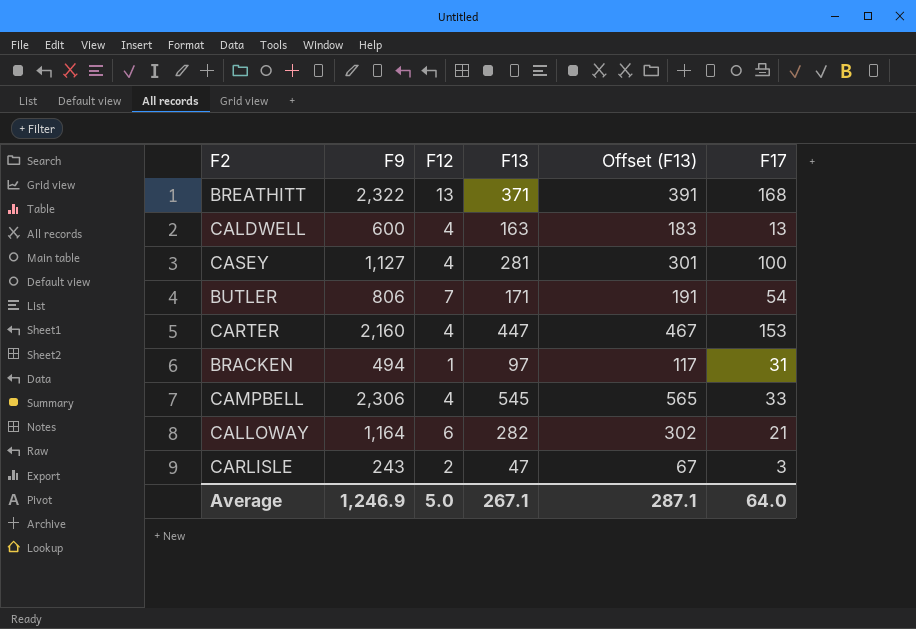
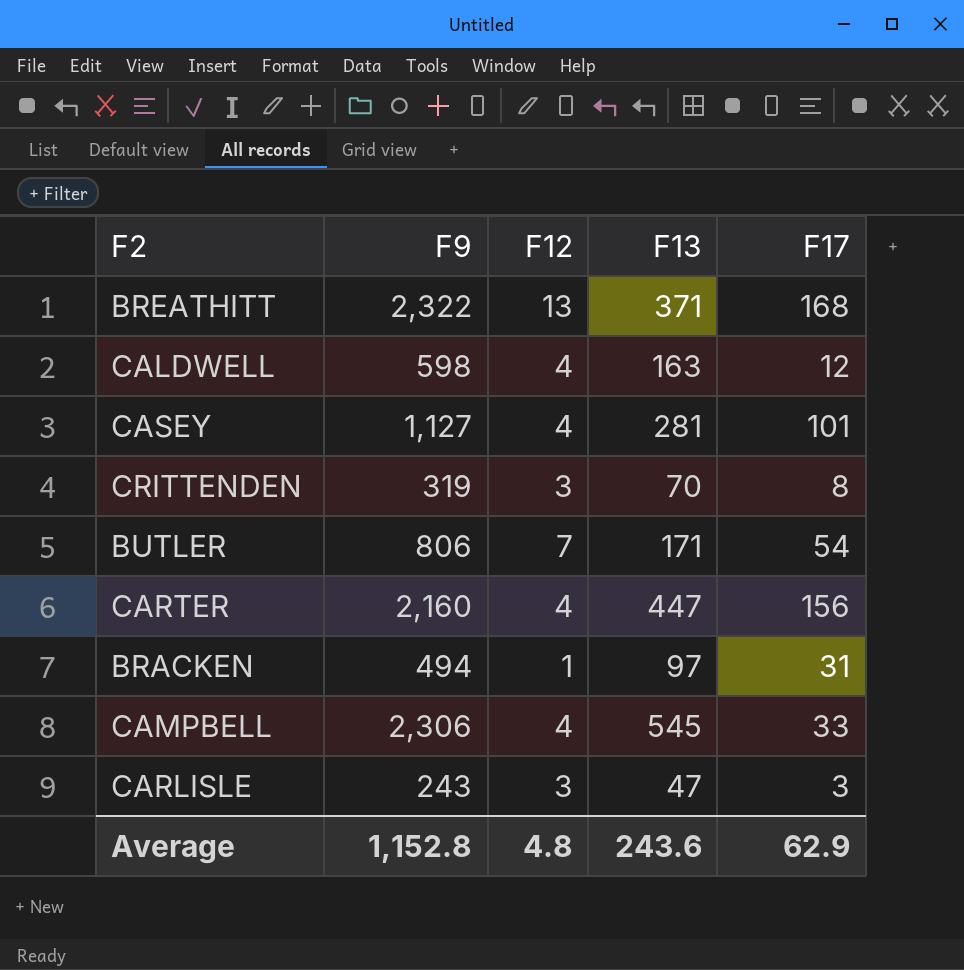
column Offset (F13) | formula: [F13] + 20 -> none
row CALLOWAY: 1,164 | 6 | 282 | 302 | 21 -> none
CALDWELL | F9: 600 -> 598
CALDWELL | F17: 13 -> 12
CASEY | F17: 100 -> 101
row CRITTENDEN: none -> 319 | 3 | 70 | 8
CARTER | F17: 153 -> 156
CARLISLE | F12: 2 -> 3
Average | F9: 1,246.9 -> 1,152.8
Average | F12: 5.0 -> 4.8
Average | F13: 267.1 -> 243.6
Average | F17: 64.0 -> 62.9

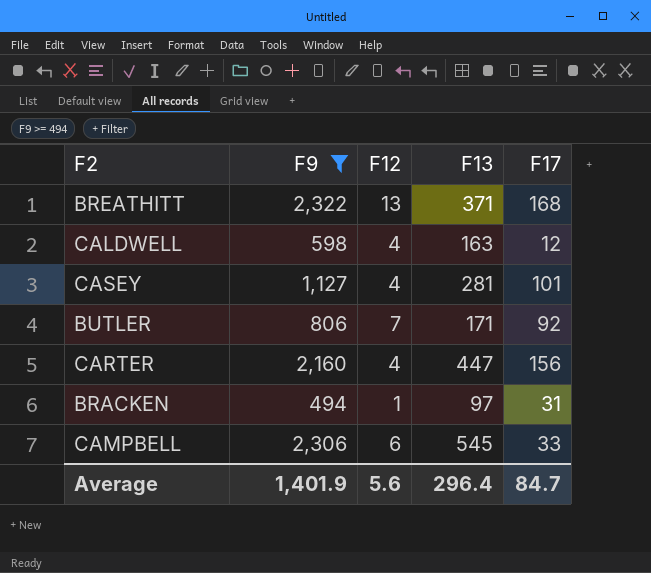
filter: none -> F9 >= 494
BUTLER | F17: 54 -> 92
CAMPBELL | F12: 4 -> 6
Average | F9: 1,152.8 -> 1,401.9
Average | F12: 4.8 -> 5.6
Average | F13: 243.6 -> 296.4
Average | F17: 62.9 -> 84.7

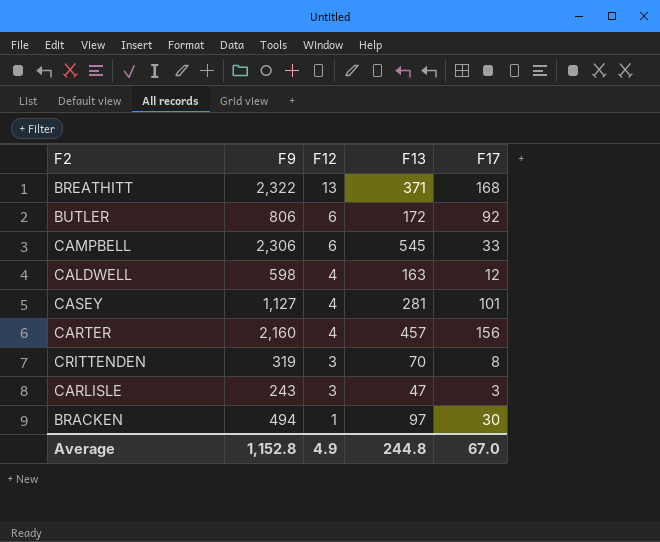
filter: F9 >= 494 -> none
row order: none -> F12 descending
BUTLER | F12: 7 -> 6
BUTLER | F13: 171 -> 172
CARTER | F13: 447 -> 457
BRACKEN | F17: 31 -> 30
Average | F9: 1,401.9 -> 1,152.8
Average | F12: 5.6 -> 4.9
Average | F13: 296.4 -> 244.8
Average | F17: 84.7 -> 67.0

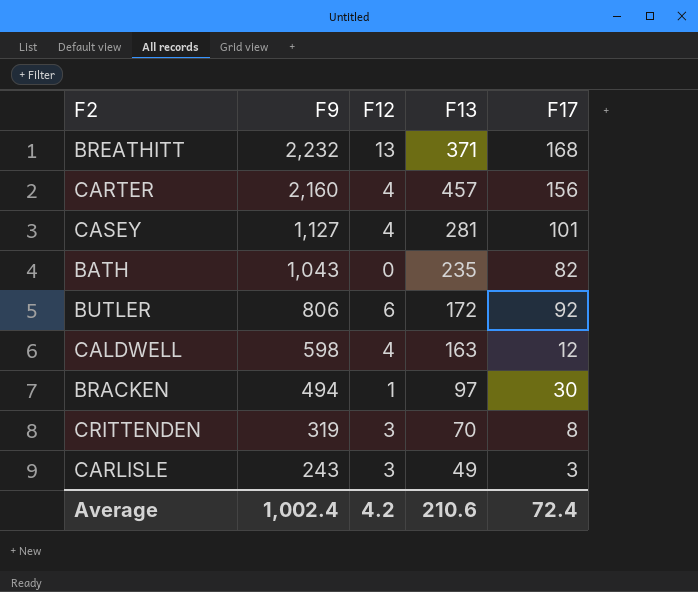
row order: F12 descending -> F9 descending
row CAMPBELL: 2,306 | 6 | 545 | 33 -> none
BREATHITT | F9: 2,322 -> 2,232
row BATH: none -> 1,043 | 0 | 235 | 82
CARLISLE | F13: 47 -> 49
Average | F9: 1,152.8 -> 1,002.4
Average | F12: 4.9 -> 4.2
Average | F13: 244.8 -> 210.6
Average | F17: 67.0 -> 72.4

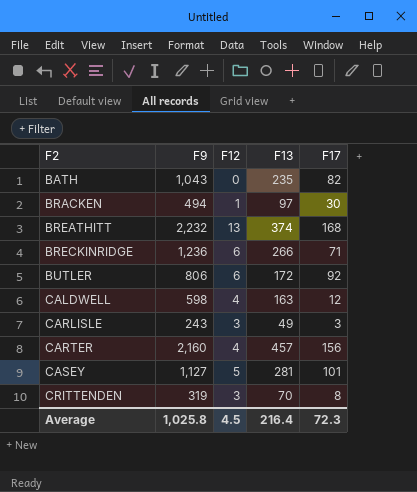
row order: F9 descending -> F2 ascending
BREATHITT | F13: 371 -> 374
row BRECKINRIDGE: none -> 1,236 | 6 | 266 | 71
CASEY | F12: 4 -> 5
Average | F9: 1,002.4 -> 1,025.8
Average | F12: 4.2 -> 4.5
Average | F13: 210.6 -> 216.4
Average | F17: 72.4 -> 72.3

